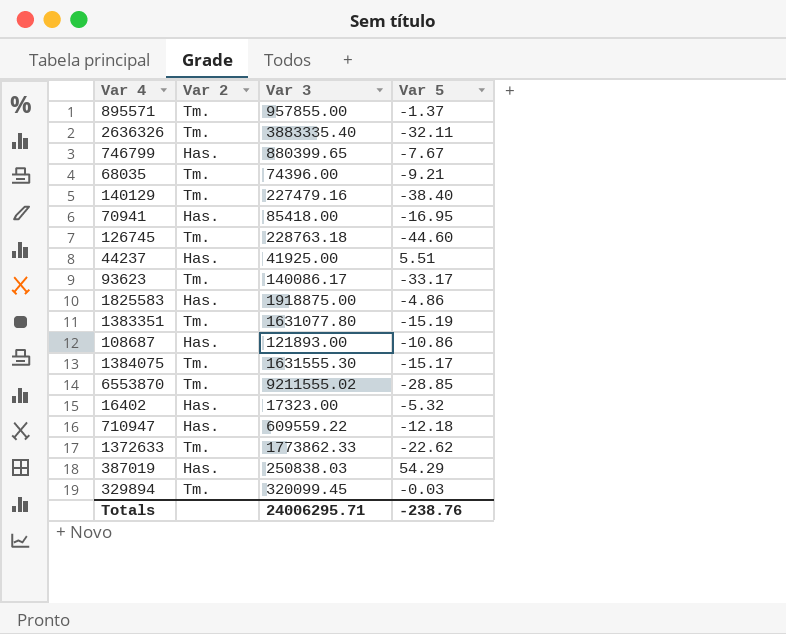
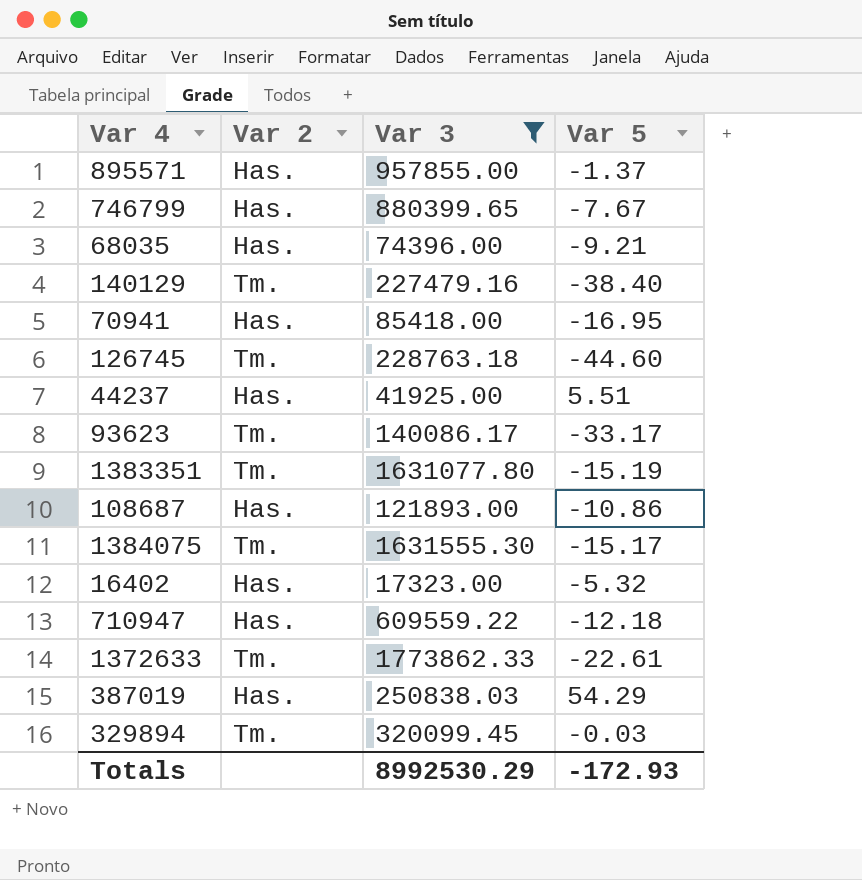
filter: none -> Var 3 <= 1773862.33
895571 | Var 2: Tm. -> Has.
68035 | Var 2: Tm. -> Has.
1372633 | Var 5: -22.62 -> -22.61
Totals | Var 3: 24006295.71 -> 8992530.29
Totals | Var 5: -238.76 -> -172.93

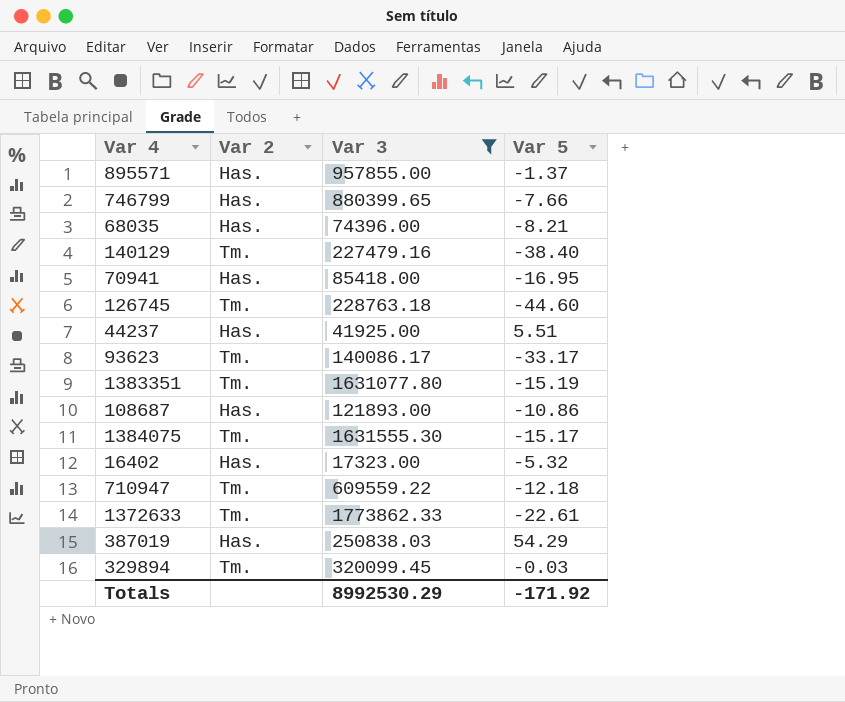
746799 | Var 5: -7.67 -> -7.66
68035 | Var 5: -9.21 -> -8.21
710947 | Var 2: Has. -> Tm.
Totals | Var 5: -172.93 -> -171.92

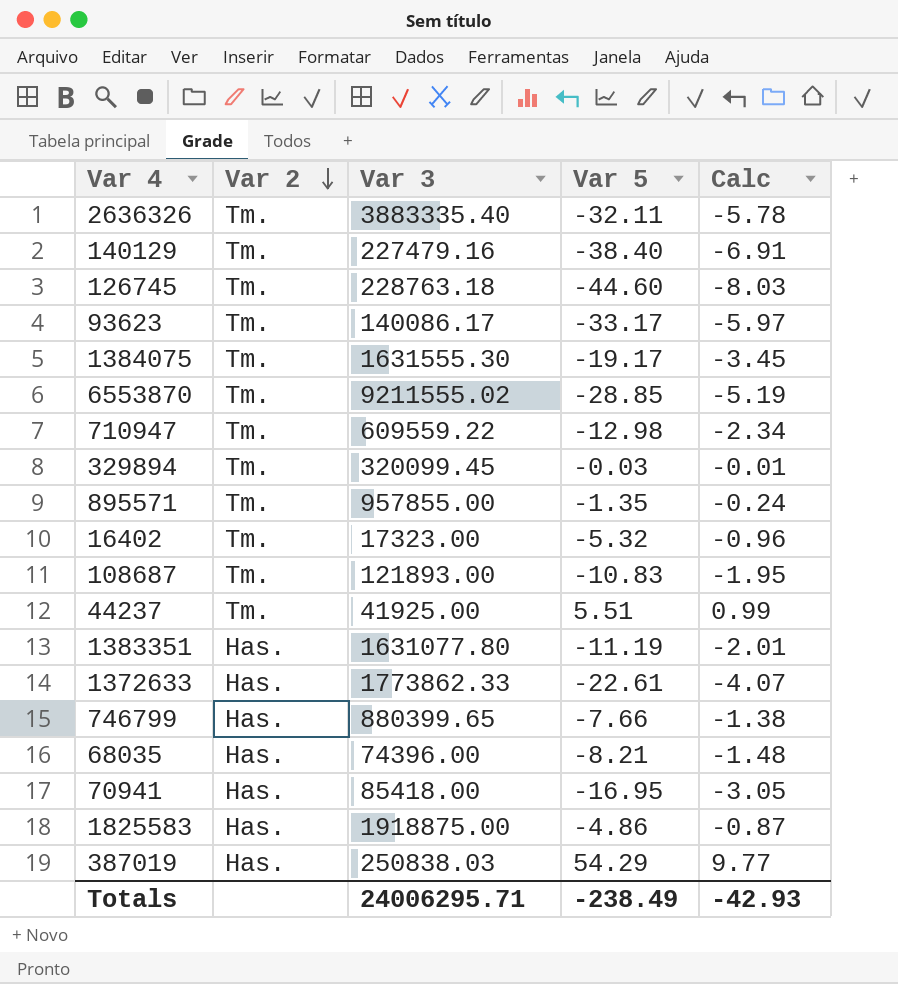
filter: Var 3 <= 1773862.33 -> none
row order: none -> Var 2 descending
column Calc | formula: none -> [Var 5] * 0.18
1384075 | Var 5: -15.17 -> -19.17
710947 | Var 5: -12.18 -> -12.98
895571 | Var 2: Has. -> Tm.
895571 | Var 5: -1.37 -> -1.35
16402 | Var 2: Has. -> Tm.
108687 | Var 2: Has. -> Tm.
108687 | Var 5: -10.86 -> -10.83
44237 | Var 2: Has. -> Tm.
1383351 | Var 2: Tm. -> Has.
1383351 | Var 5: -15.19 -> -11.19
1372633 | Var 2: Tm. -> Has.
Totals | Var 3: 8992530.29 -> 24006295.71
Totals | Var 5: -171.92 -> -238.49

